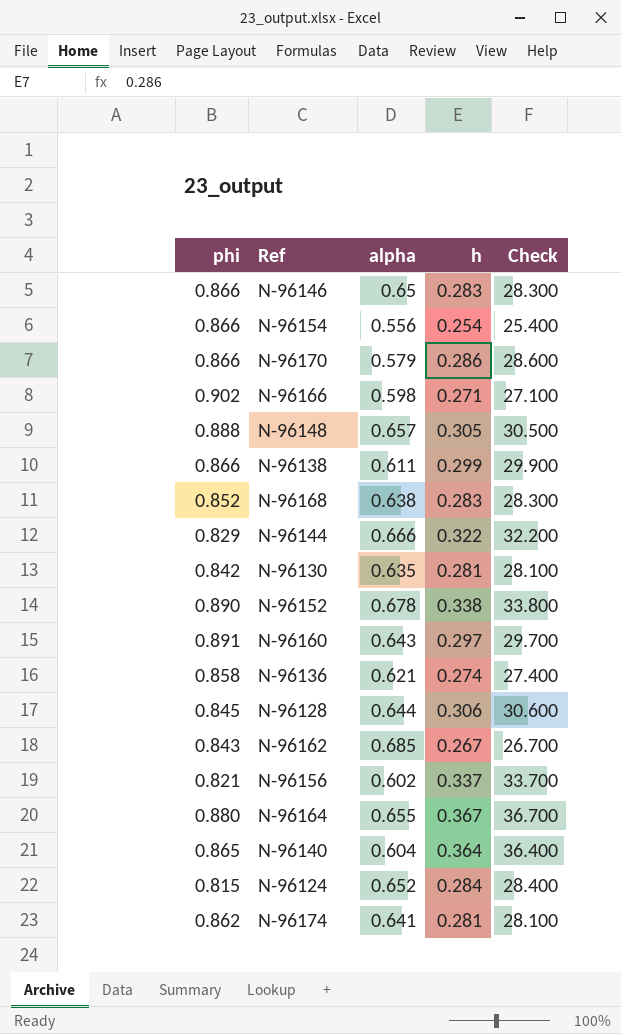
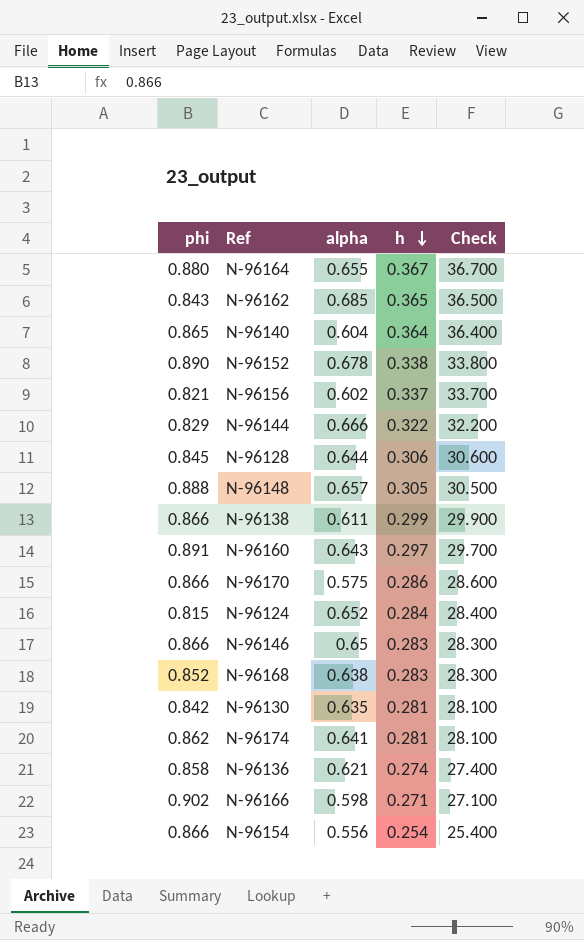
row order: none -> h descending
N-96162 | h: 0.267 -> 0.365
N-96162 | Check: 26.700 -> 36.500
N-96170 | alpha: 0.579 -> 0.575

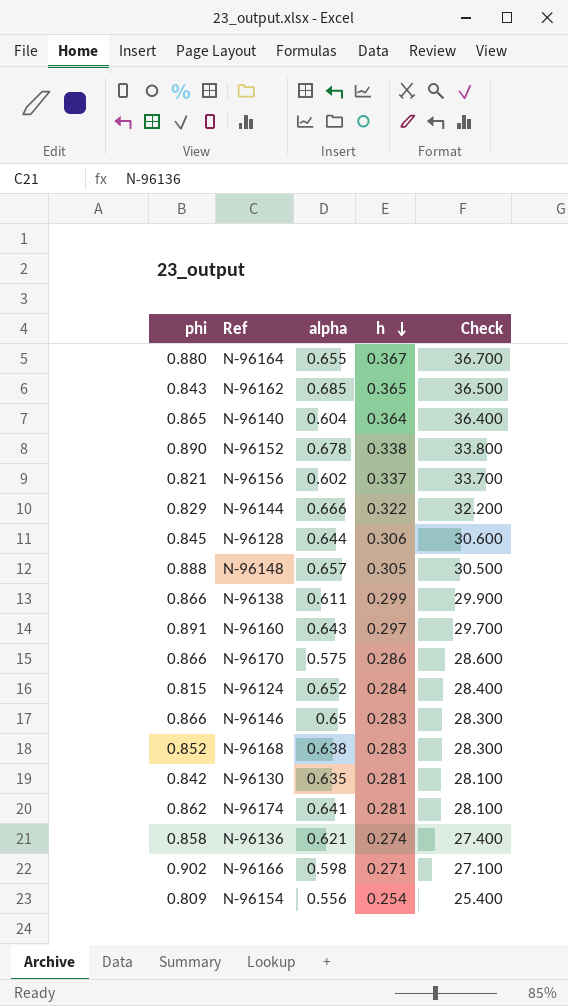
N-96154 | phi: 0.866 -> 0.809

